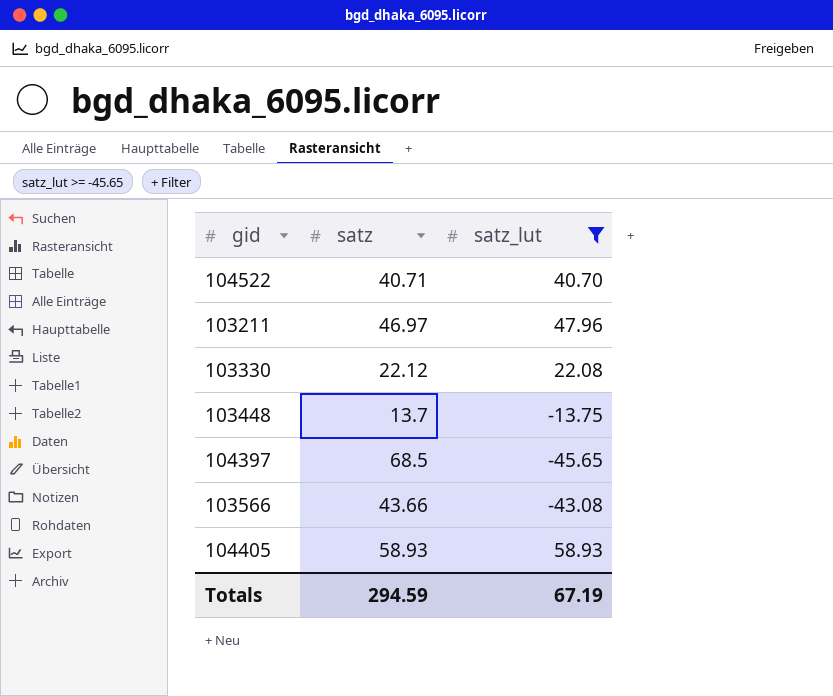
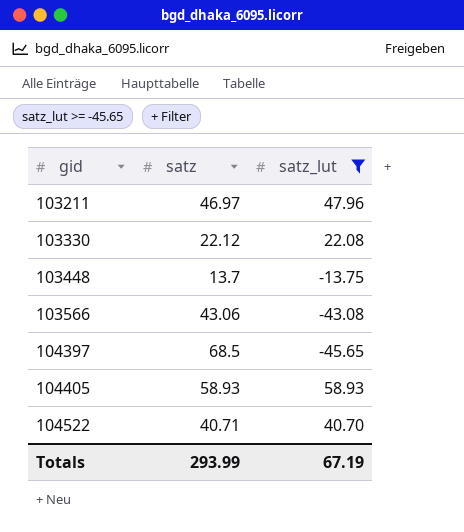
row order: none -> gid ascending
103566 | satz: 43.66 -> 43.06
Totals | satz: 294.59 -> 293.99

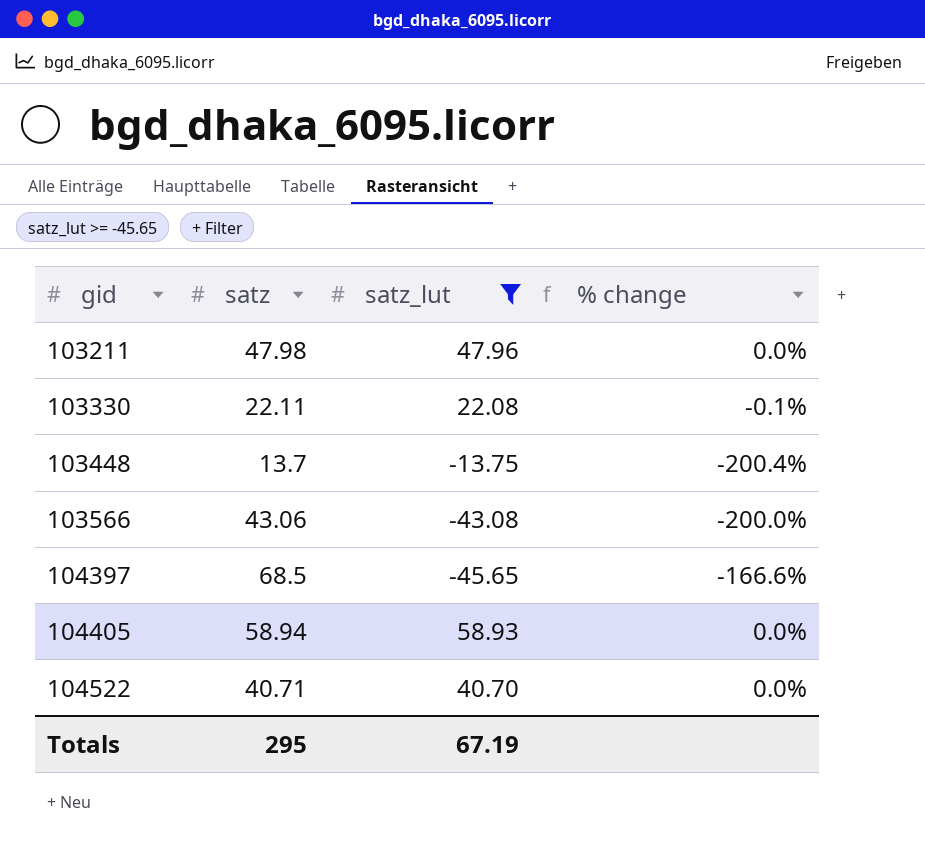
column % change | formula: none -> ([satz_lut] - [satz]) / [satz]
103211 | satz: 46.97 -> 47.98
103330 | satz: 22.12 -> 22.11
104405 | satz: 58.93 -> 58.94
Totals | satz: 293.99 -> 295

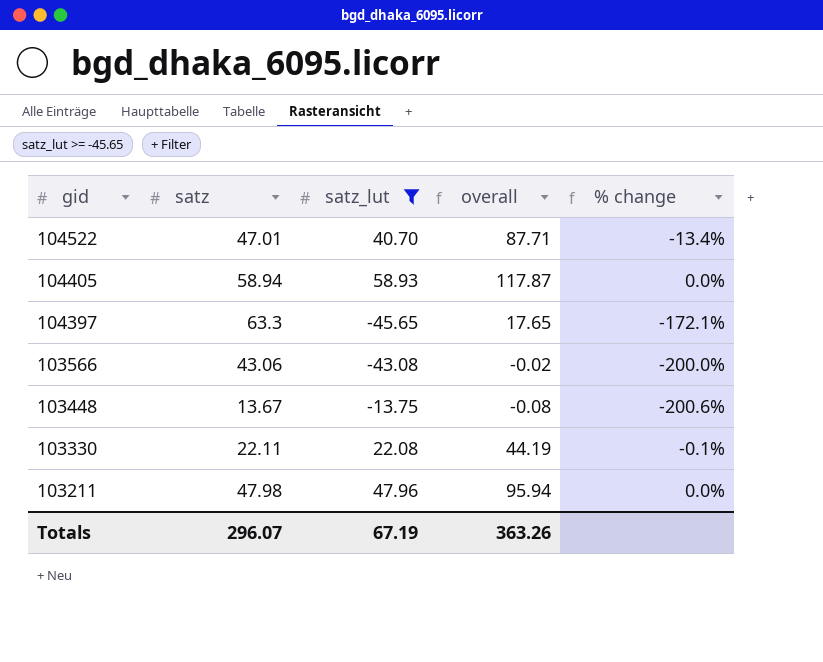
row order: gid ascending -> gid descending
column overall | formula: none -> [satz] + [satz_lut]
104522 | satz: 40.71 -> 47.01
104522 | % change: 0.0% -> -13.4%
104397 | satz: 68.5 -> 63.3
104397 | % change: -166.6% -> -172.1%
103448 | satz: 13.7 -> 13.67
103448 | % change: -200.4% -> -200.6%
Totals | satz: 295 -> 296.07

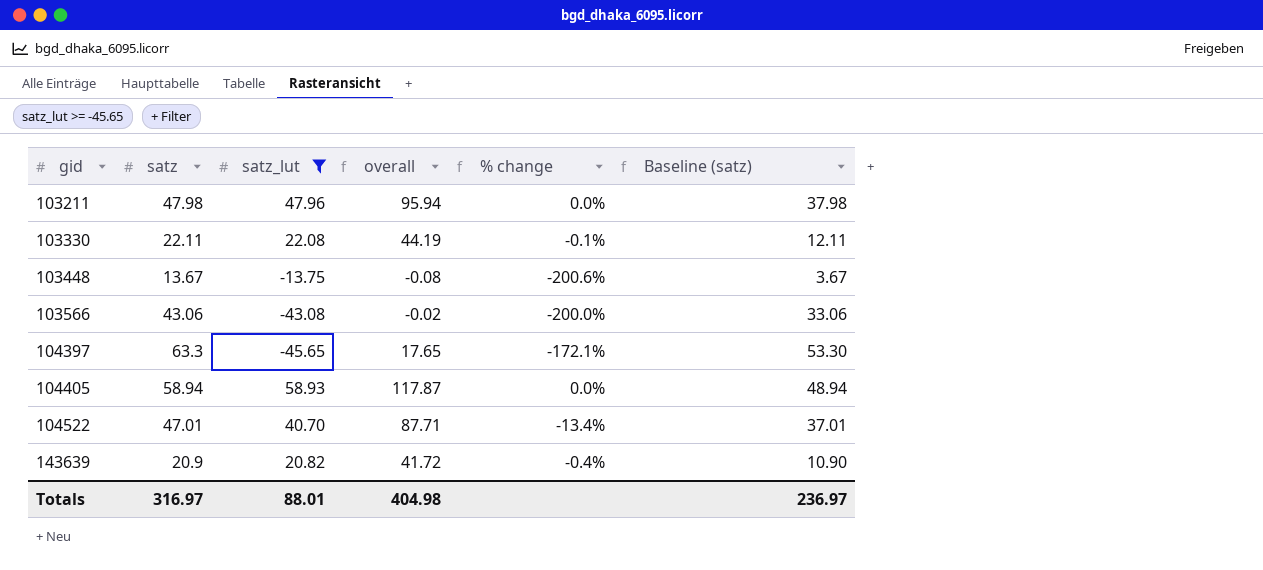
row order: gid descending -> gid ascending
column Baseline (satz) | formula: none -> [satz] - 10
row 143639: none -> 20.9 | 20.82 | 41.72 | -0.4% | 10.90
Totals | satz: 296.07 -> 316.97
Totals | satz_lut: 67.19 -> 88.01
Totals | overall: 363.26 -> 404.98

